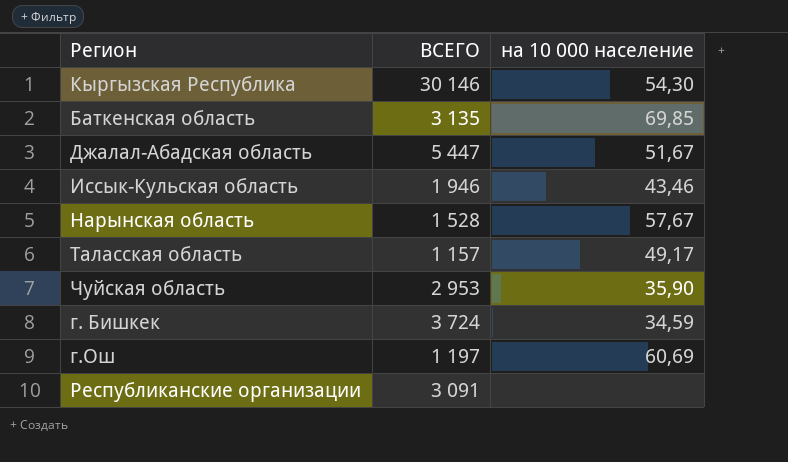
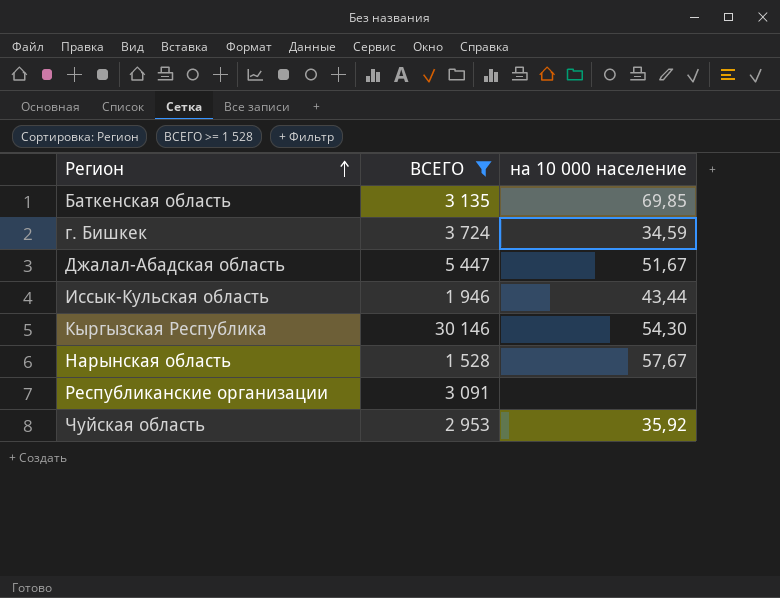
filter: none -> ВСЕГО >= 1 528
row order: none -> Регион ascending
Иссык-Кульская область | на 10 000 население: 43,46 -> 43,44
Чуйская область | на 10 000 население: 35,90 -> 35,92

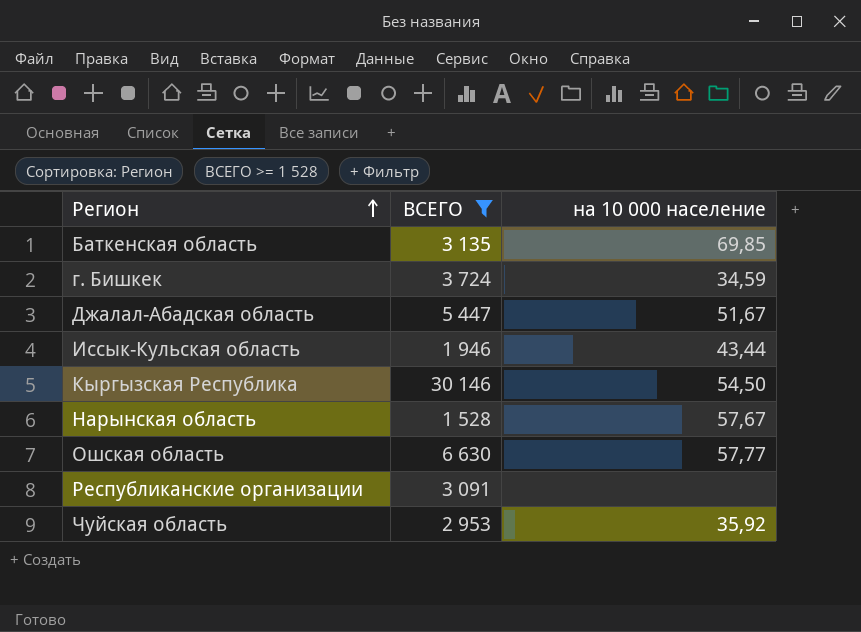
Кыргызская Республика | на 10 000 население: 54,30 -> 54,50
row Ошская область: none -> 6 630 | 57,77

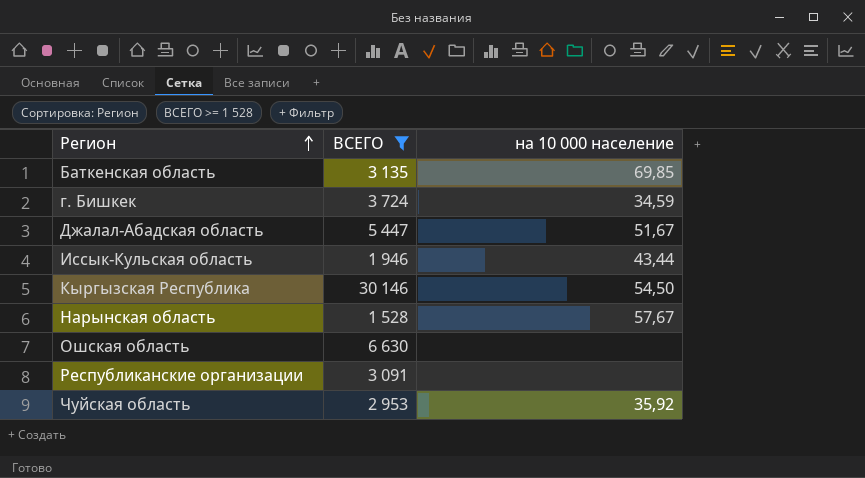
Ошская область | на 10 000 население: 57,77 -> none

